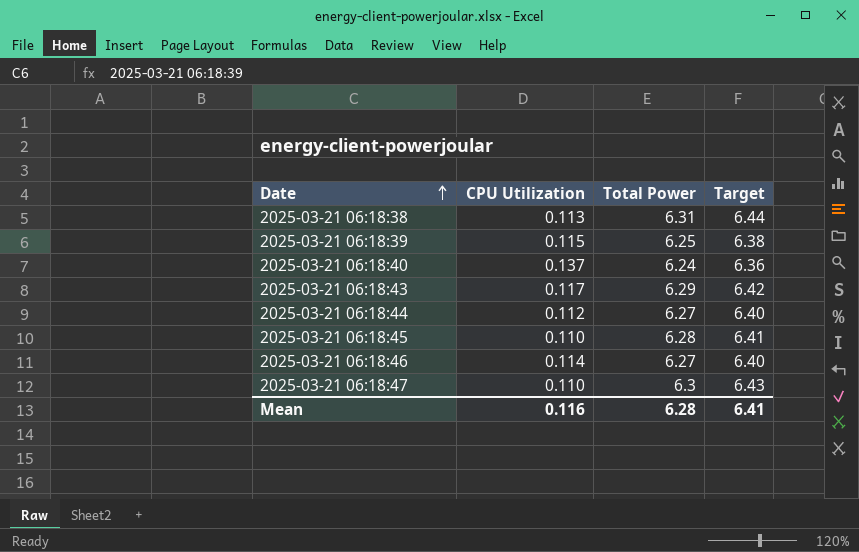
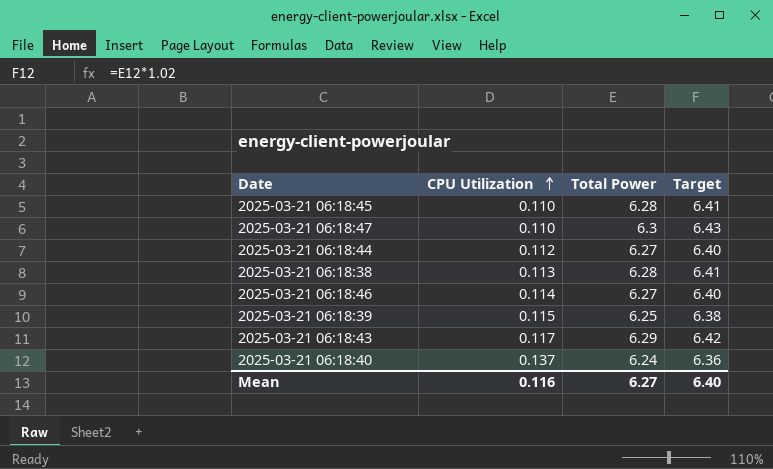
row order: Date ascending -> CPU Utilization ascending
2025-03-21 06:18:38 | Total Power: 6.31 -> 6.28
2025-03-21 06:18:38 | Target: 6.44 -> 6.41
Mean | Total Power: 6.28 -> 6.27
Mean | Target: 6.41 -> 6.40

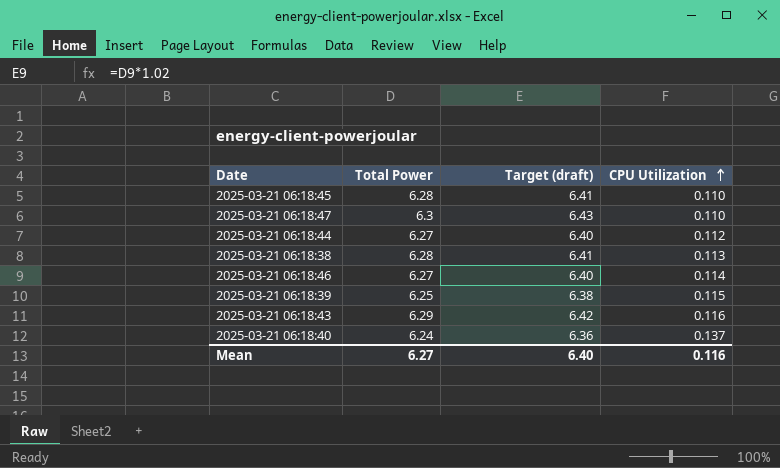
column name: Target -> Target (draft)
column CPU Utilization | position: 2 -> 4
2025-03-21 06:18:43 | CPU Utilization: 0.117 -> 0.116

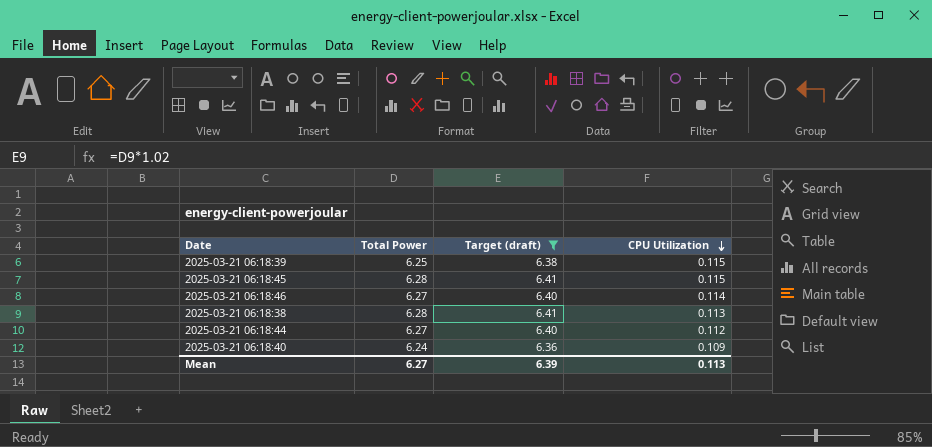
filter: none -> Target (draft) <= 6.41
row order: CPU Utilization ascending -> CPU Utilization descending
2025-03-21 06:18:45 | CPU Utilization: 0.110 -> 0.115
2025-03-21 06:18:40 | CPU Utilization: 0.137 -> 0.109
Mean | Target (draft): 6.40 -> 6.39
Mean | CPU Utilization: 0.116 -> 0.113

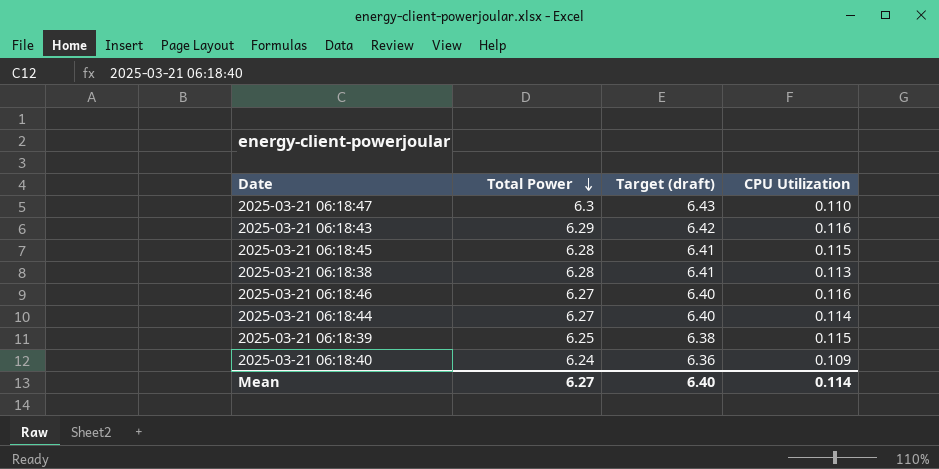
filter: Target (draft) <= 6.41 -> none
row order: CPU Utilization descending -> Total Power descending
2025-03-21 06:18:46 | CPU Utilization: 0.114 -> 0.116
2025-03-21 06:18:44 | CPU Utilization: 0.112 -> 0.114
Mean | Target (draft): 6.39 -> 6.40
Mean | CPU Utilization: 0.113 -> 0.114

